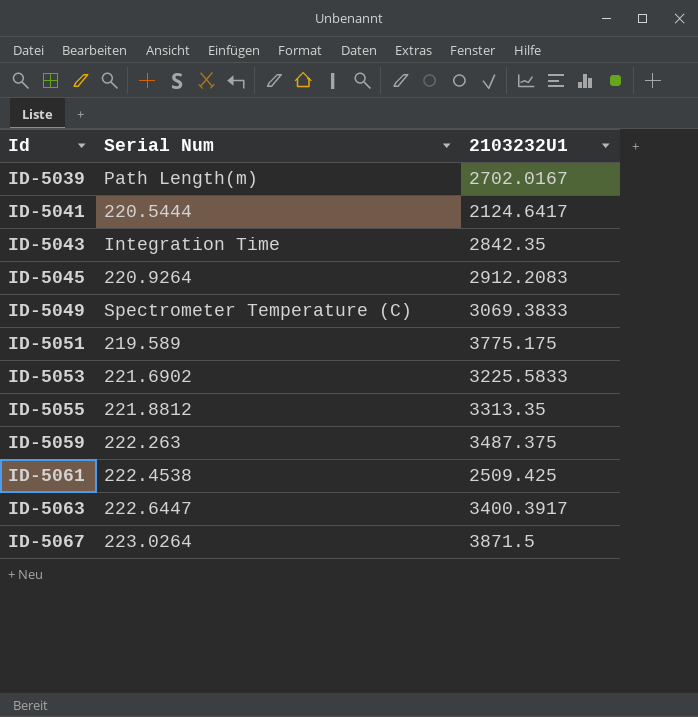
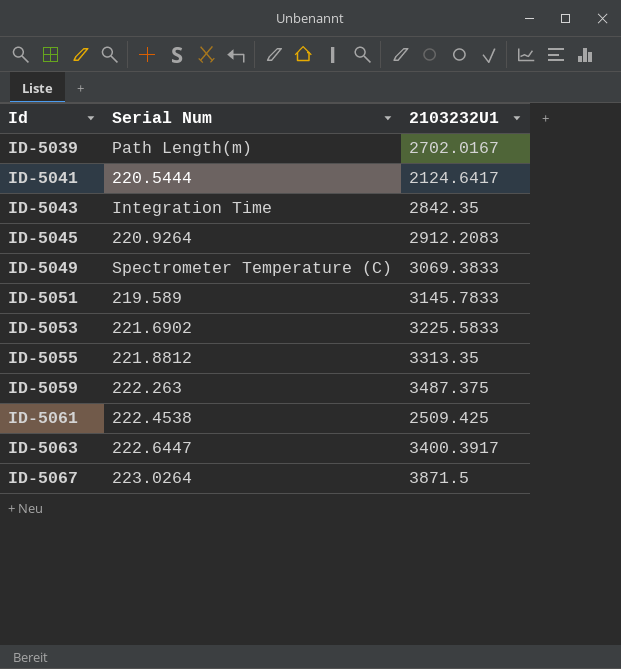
ID-5051 | 2103232U1: 3775.175 -> 3145.7833

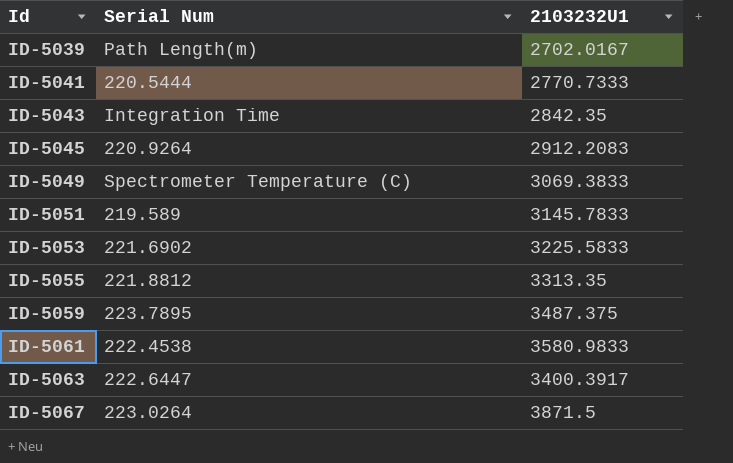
ID-5041 | 2103232U1: 2124.6417 -> 2770.7333
ID-5059 | Serial Num: 222.263 -> 223.7895
ID-5061 | 2103232U1: 2509.425 -> 3580.9833

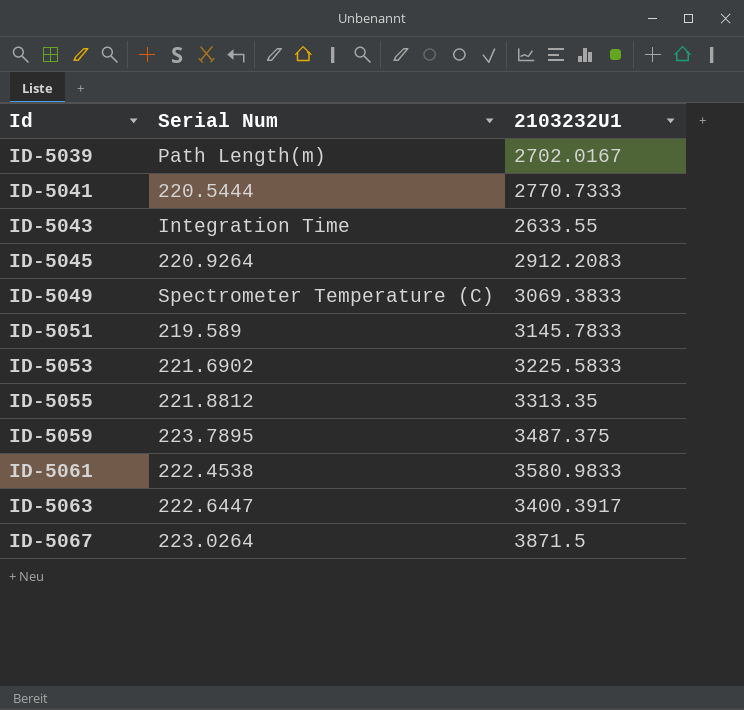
ID-5043 | 2103232U1: 2842.35 -> 2633.55

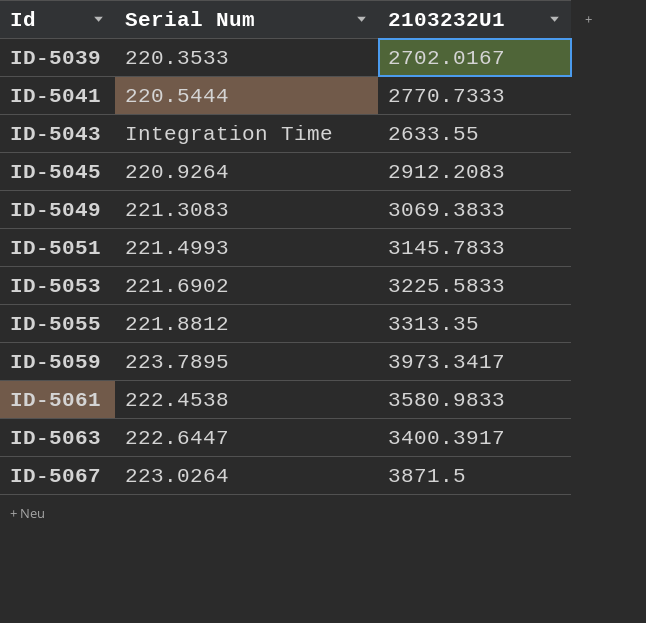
ID-5039 | Serial Num: Path Length(m) -> 220.3533
ID-5049 | Serial Num: Spectrometer Temperature (C) -> 221.3083
ID-5051 | Serial Num: 219.589 -> 221.4993
ID-5059 | 2103232U1: 3487.375 -> 3973.3417

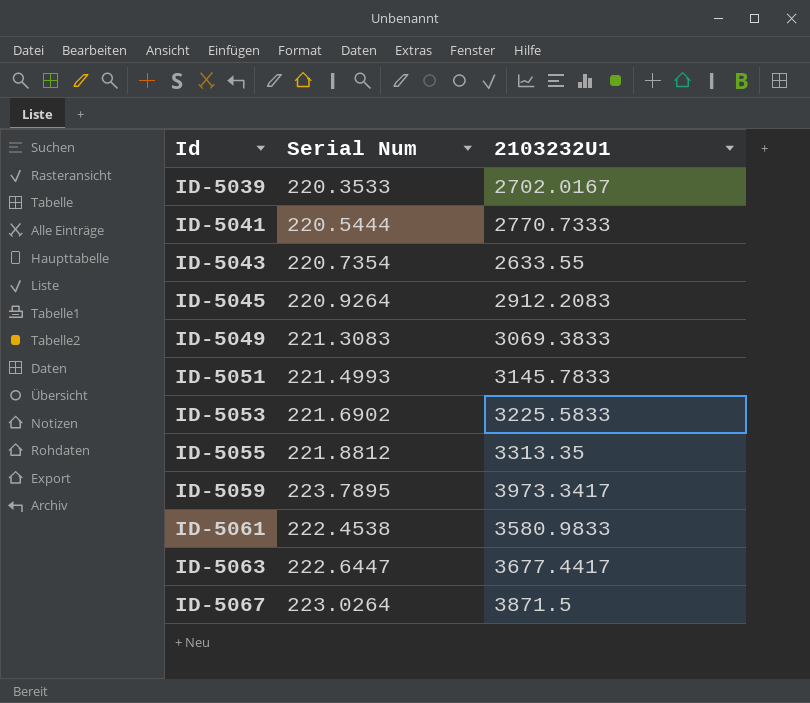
ID-5043 | Serial Num: Integration Time -> 220.7354
ID-5063 | 2103232U1: 3400.3917 -> 3677.4417

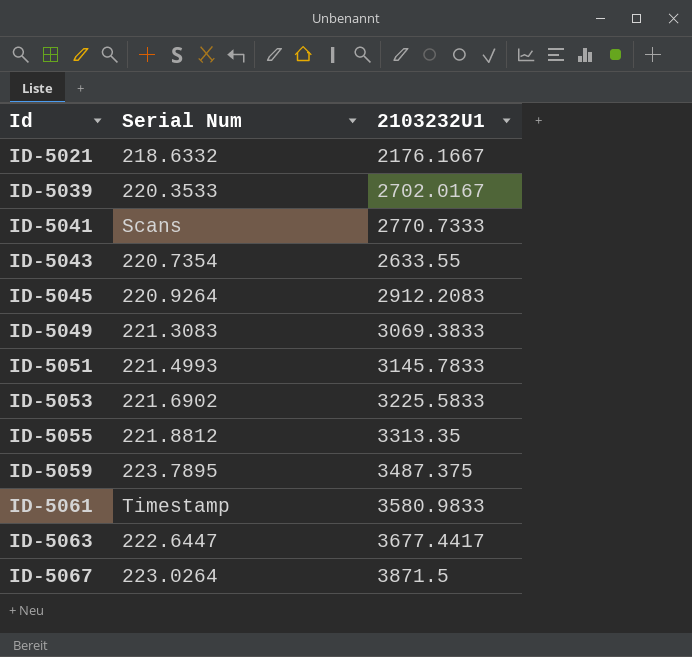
row ID-5021: none -> 218.6332 | 2176.1667
ID-5041 | Serial Num: 220.5444 -> Scans
ID-5059 | 2103232U1: 3973.3417 -> 3487.375
ID-5061 | Serial Num: 222.4538 -> Timestamp

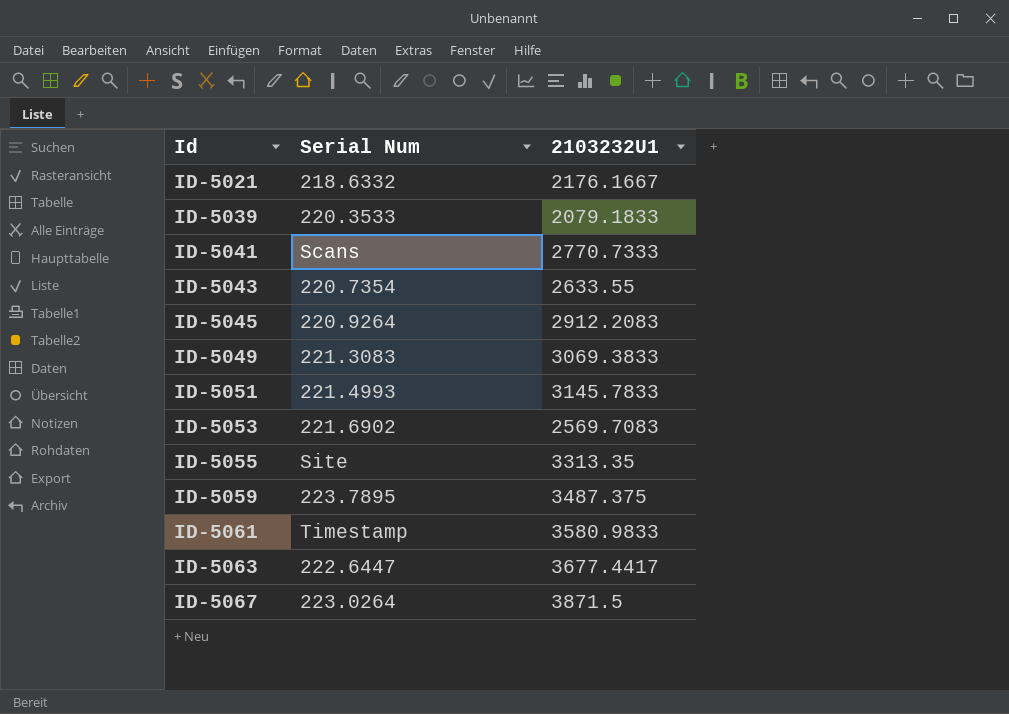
ID-5039 | 2103232U1: 2702.0167 -> 2079.1833
ID-5053 | 2103232U1: 3225.5833 -> 2569.7083
ID-5055 | Serial Num: 221.8812 -> Site

